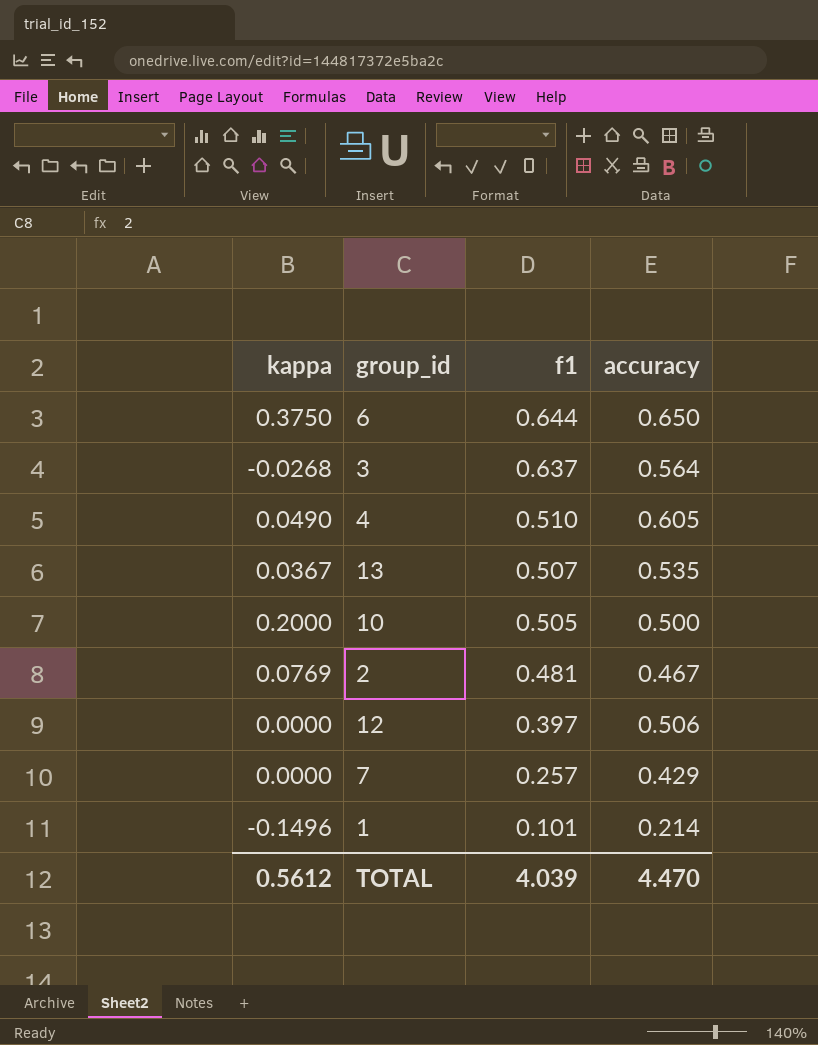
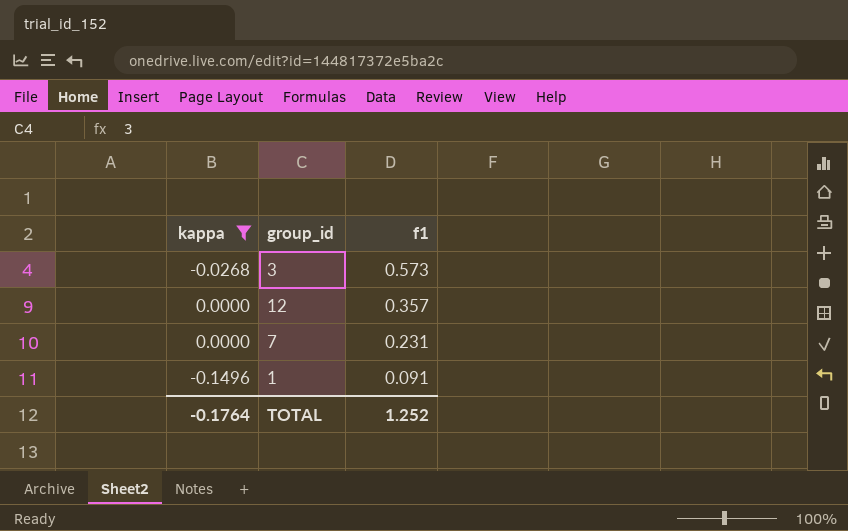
filter: none -> kappa <= 0.0000
column accuracy | position: 4 -> none
3 | f1: 0.637 -> 0.573
12 | f1: 0.397 -> 0.357
7 | f1: 0.257 -> 0.231
1 | f1: 0.101 -> 0.091
TOTAL | kappa: 0.5612 -> -0.1764
TOTAL | f1: 4.039 -> 1.252

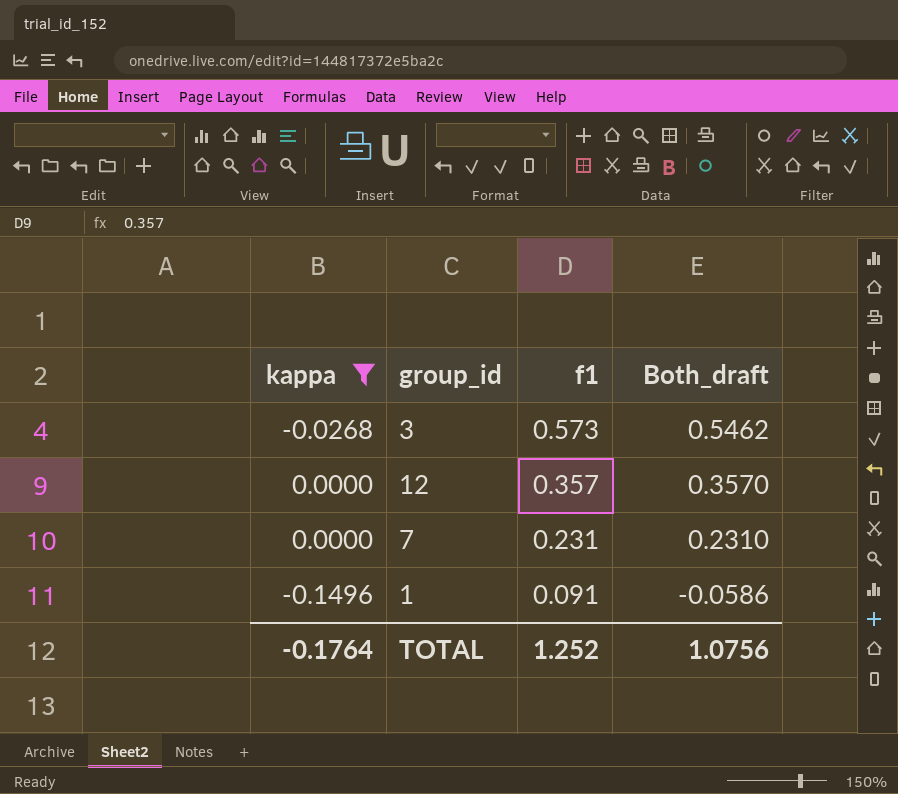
column Both_draft | formula: none -> [kappa] + [f1]

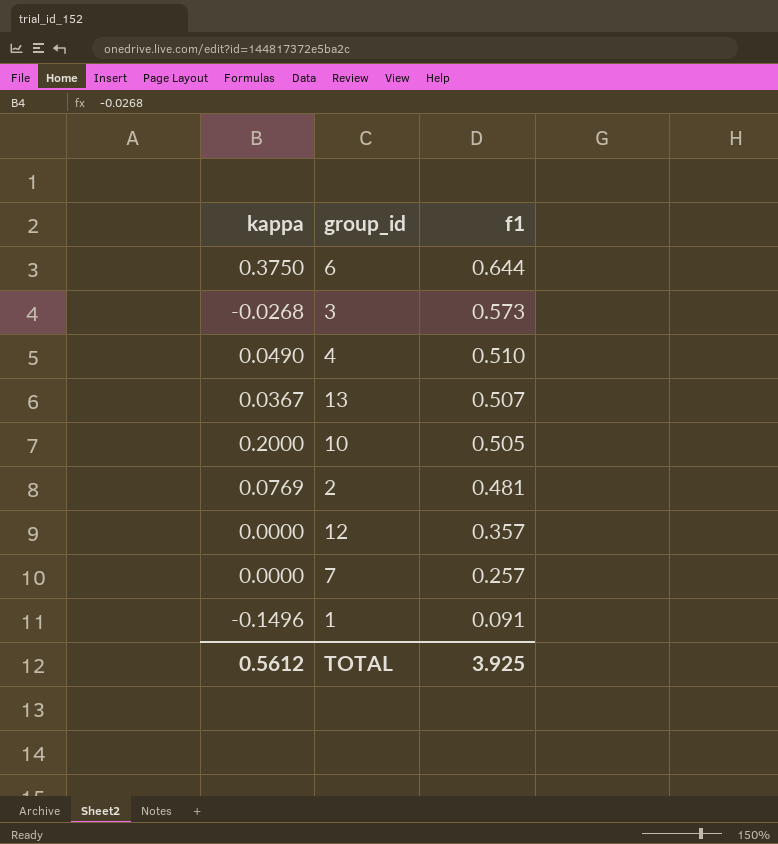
filter: kappa <= 0.0000 -> none
column Both_draft | formula: [kappa] + [f1] -> none
7 | f1: 0.231 -> 0.257
TOTAL | kappa: -0.1764 -> 0.5612
TOTAL | f1: 1.252 -> 3.925

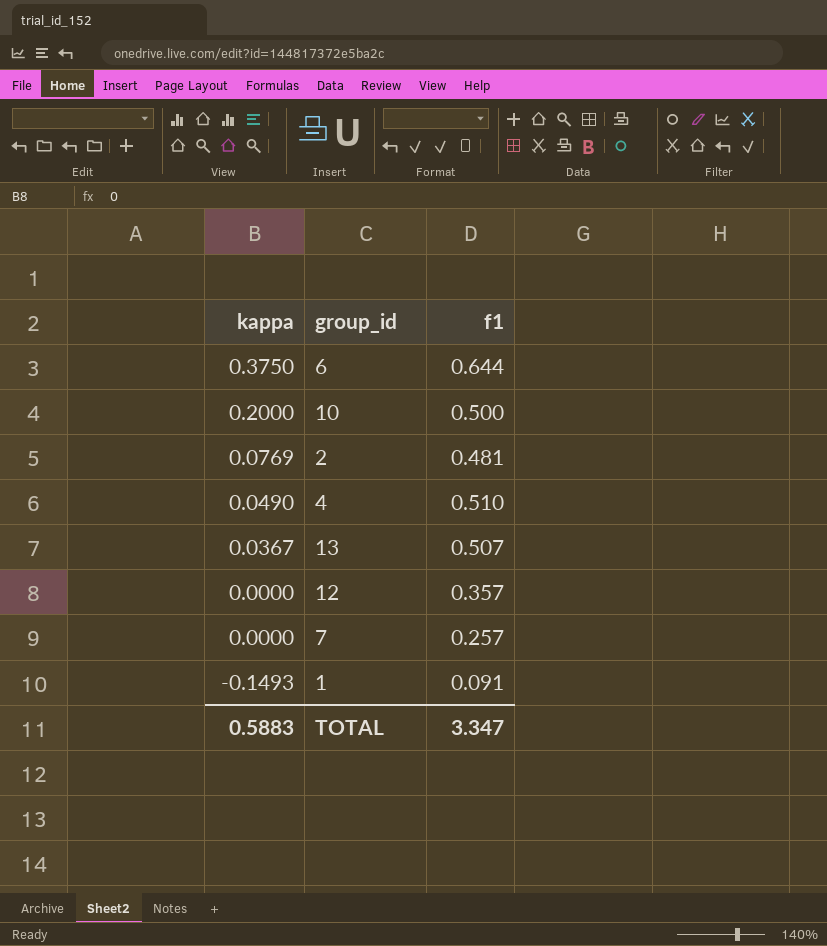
row order: f1 descending -> kappa descending
row 3: -0.0268 | 0.573 -> none
10 | f1: 0.505 -> 0.500
1 | kappa: -0.1496 -> -0.1493
TOTAL | kappa: 0.5612 -> 0.5883
TOTAL | f1: 3.925 -> 3.347

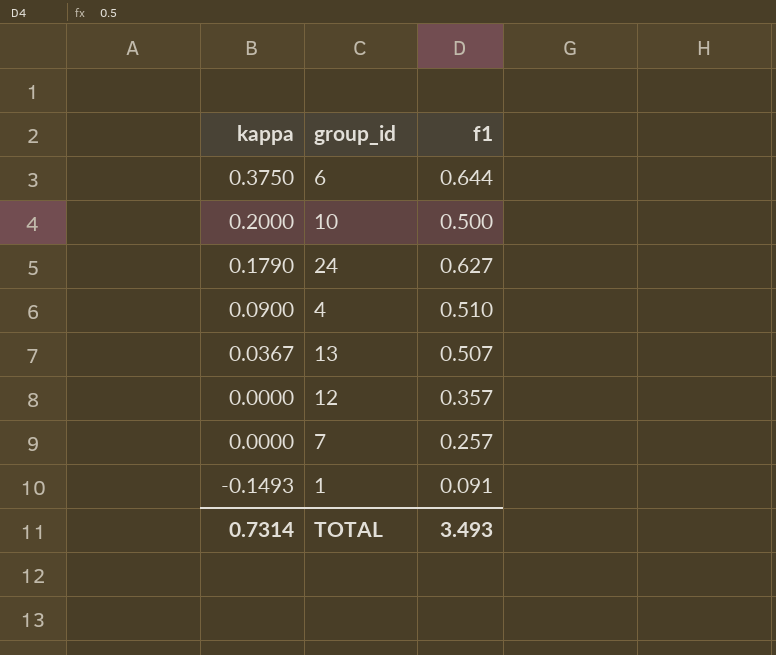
row 2: 0.0769 | 0.481 -> none
row 24: none -> 0.1790 | 0.627
4 | kappa: 0.0490 -> 0.0900
TOTAL | kappa: 0.5883 -> 0.7314
TOTAL | f1: 3.347 -> 3.493

